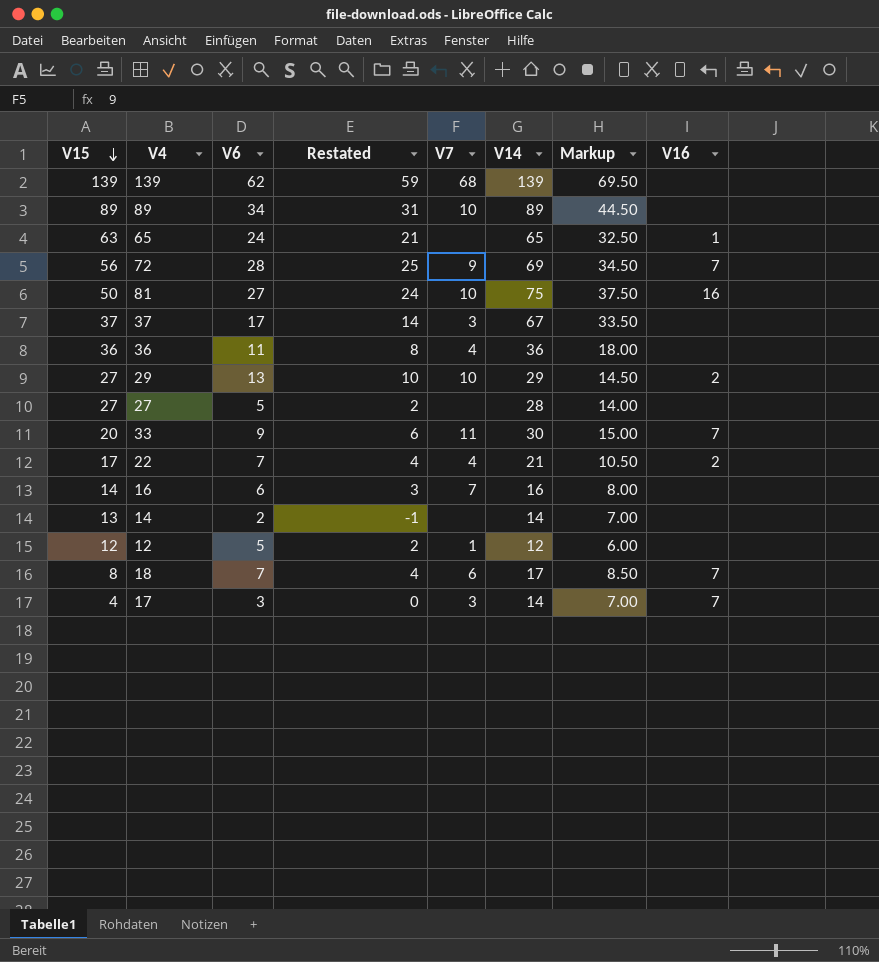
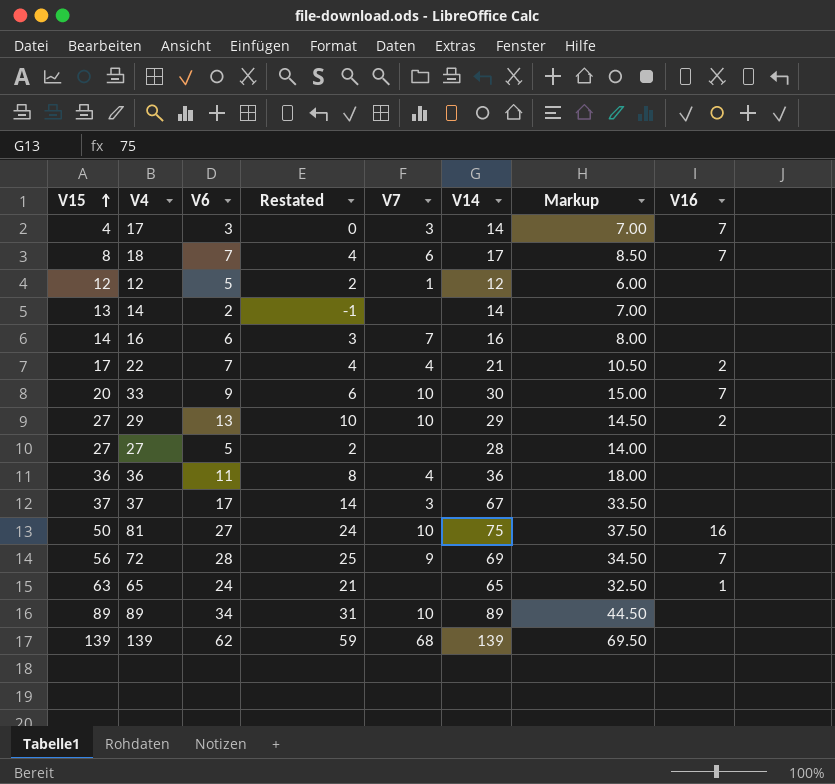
row order: V15 descending -> V15 ascending
33 | V7: 11 -> 10

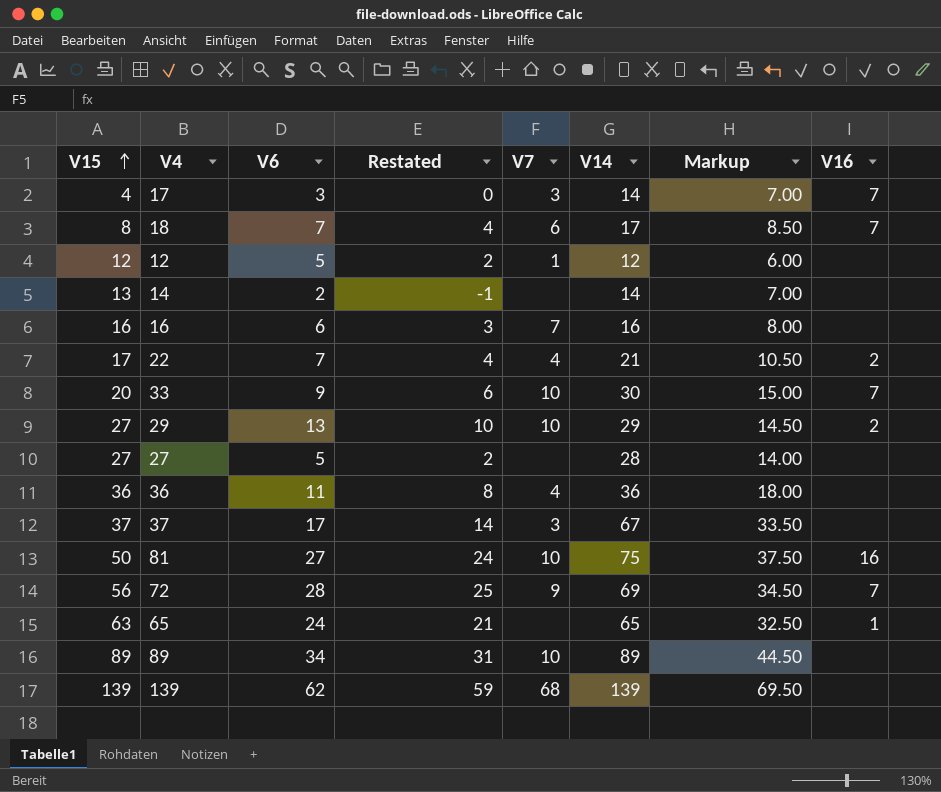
16 | V15: 14 -> 16

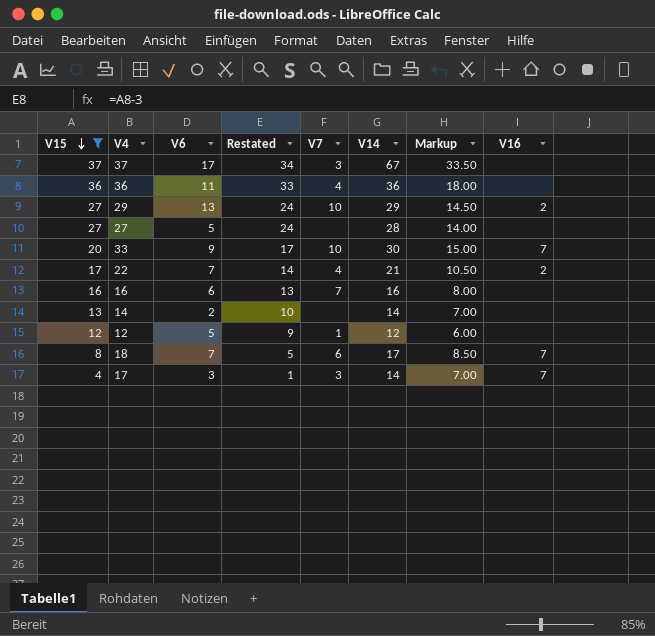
filter: none -> V15 <= 37
row order: V15 ascending -> V15 descending
column Restated | formula: [V6] - 3 -> [V15] - 3

